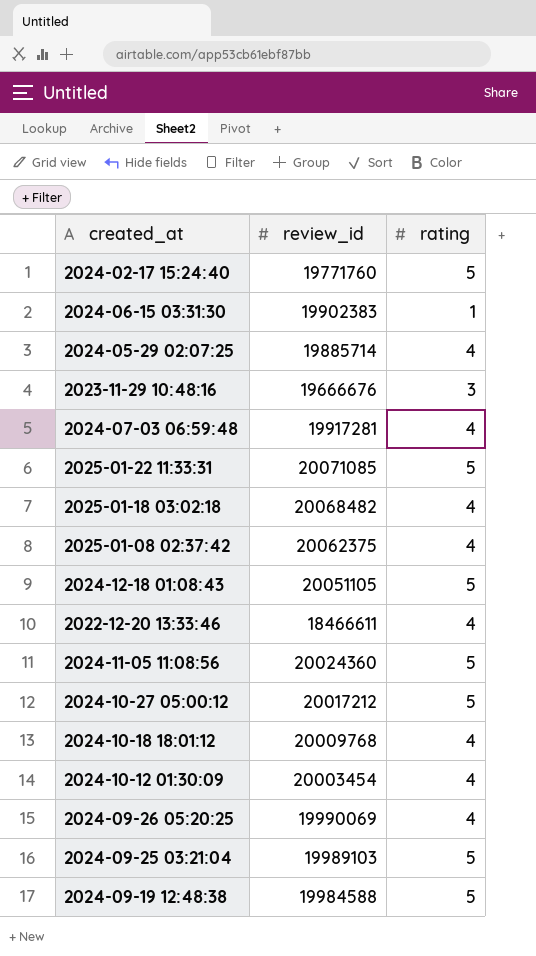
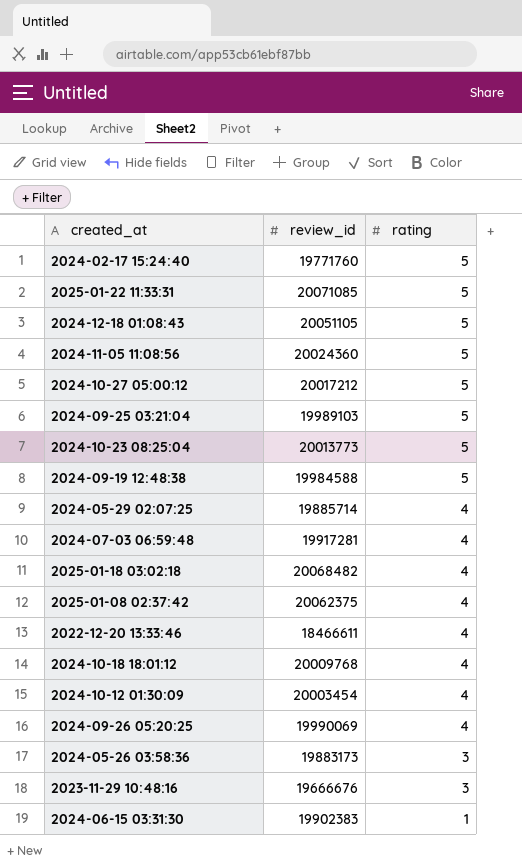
row order: none -> rating descending
row 2024-10-23 08:25:04: none -> 20013773 | 5
row 2024-05-26 03:58:36: none -> 19883173 | 3

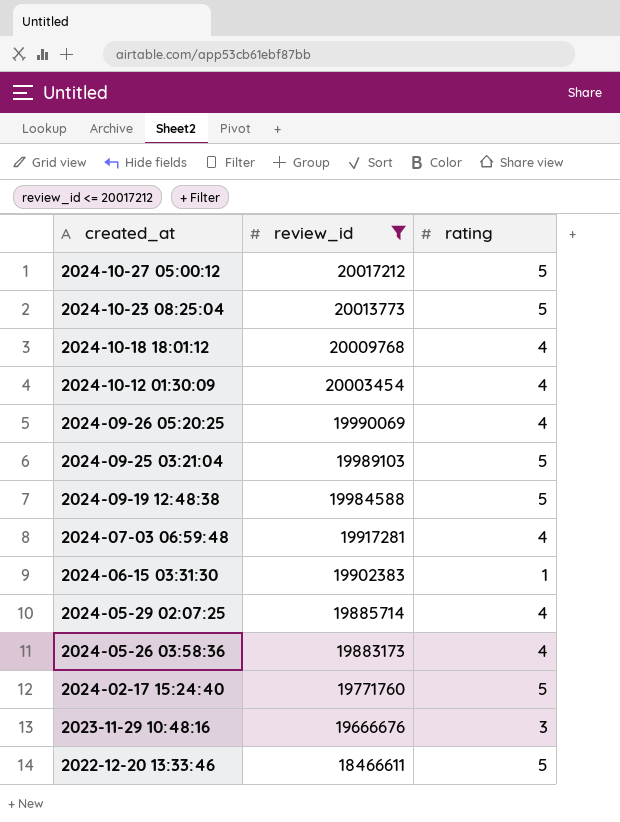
filter: none -> review_id <= 20017212
row order: rating descending -> created_at descending
2024-05-26 03:58:36 | rating: 3 -> 4
2022-12-20 13:33:46 | rating: 4 -> 5

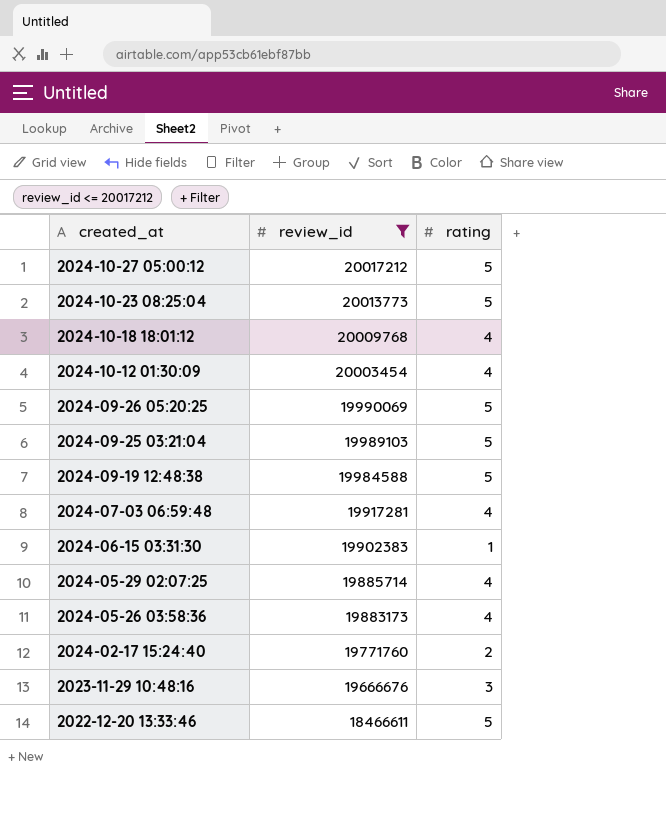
2024-09-26 05:20:25 | rating: 4 -> 5
2024-02-17 15:24:40 | rating: 5 -> 2

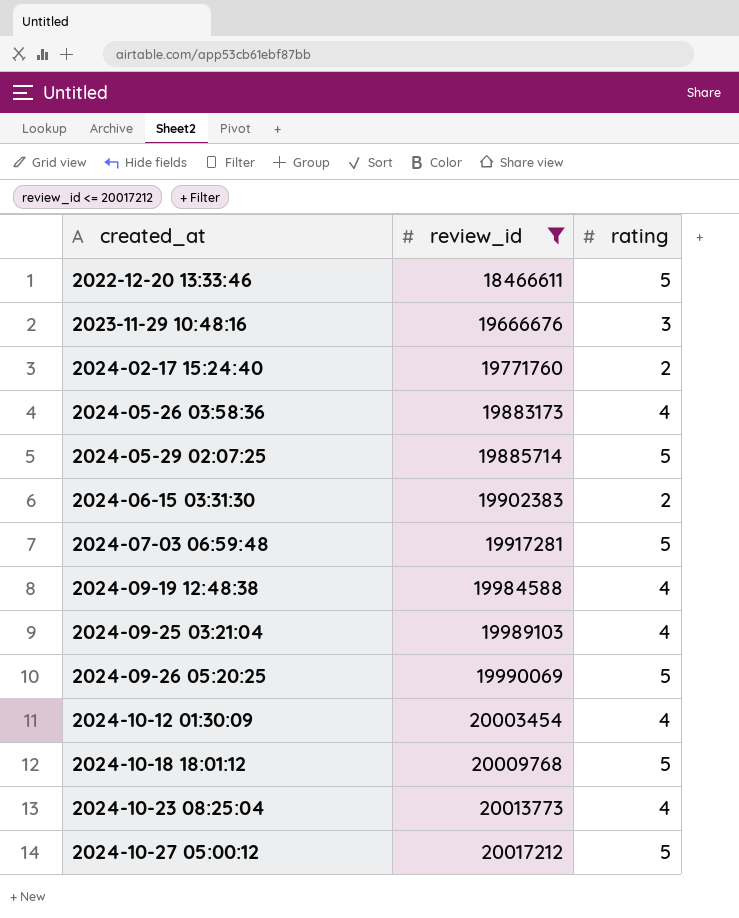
row order: created_at descending -> created_at ascending
2024-05-29 02:07:25 | rating: 4 -> 5
2024-06-15 03:31:30 | rating: 1 -> 2
2024-07-03 06:59:48 | rating: 4 -> 5
2024-09-19 12:48:38 | rating: 5 -> 4
2024-09-25 03:21:04 | rating: 5 -> 4
2024-10-18 18:01:12 | rating: 4 -> 5
2024-10-23 08:25:04 | rating: 5 -> 4

